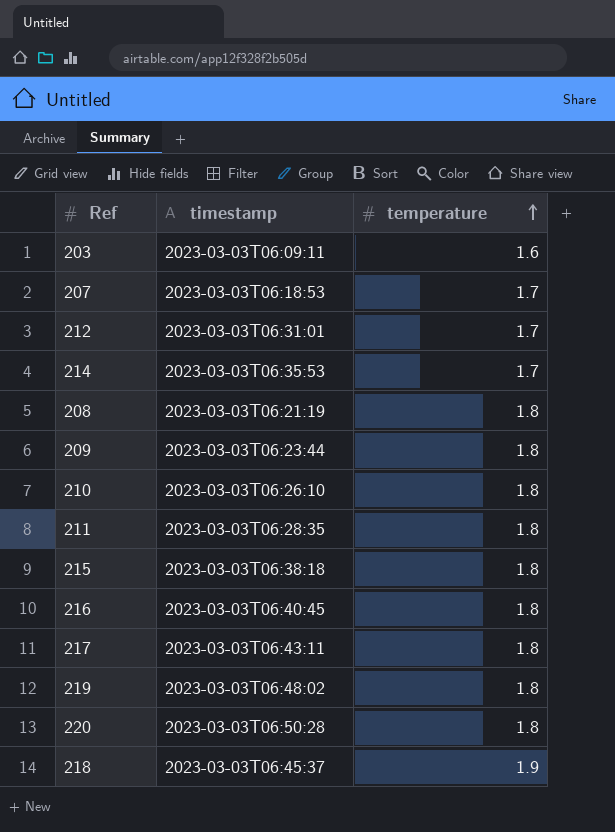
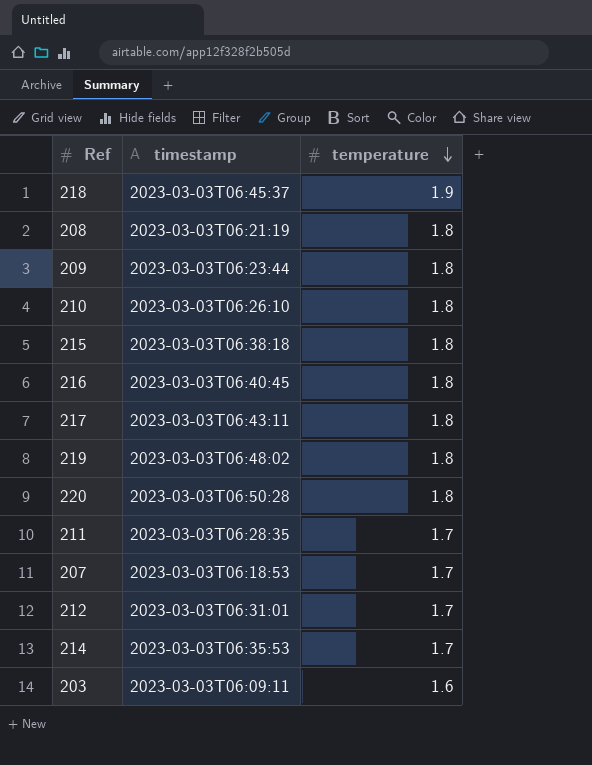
row order: temperature ascending -> temperature descending
211 | temperature: 1.8 -> 1.7

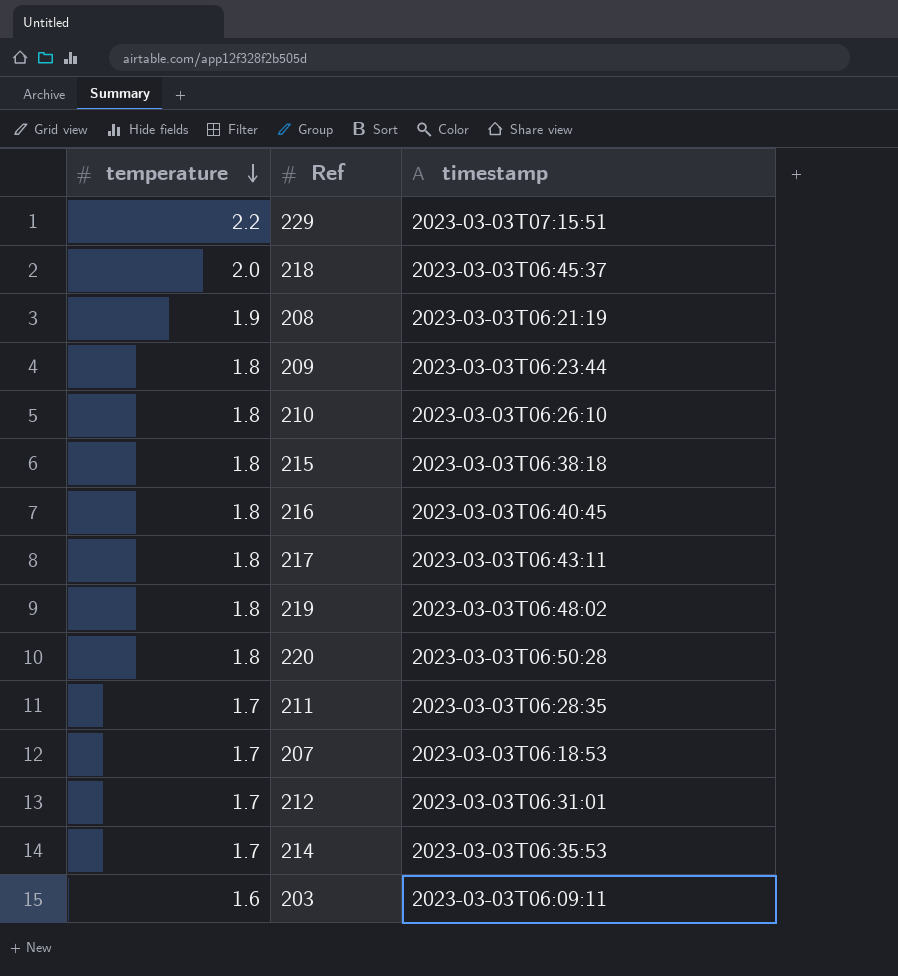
column temperature | position: 3 -> 1
row 229: none -> 2.2 | 2023-03-03T07:15:51
218 | temperature: 1.9 -> 2.0
208 | temperature: 1.8 -> 1.9

